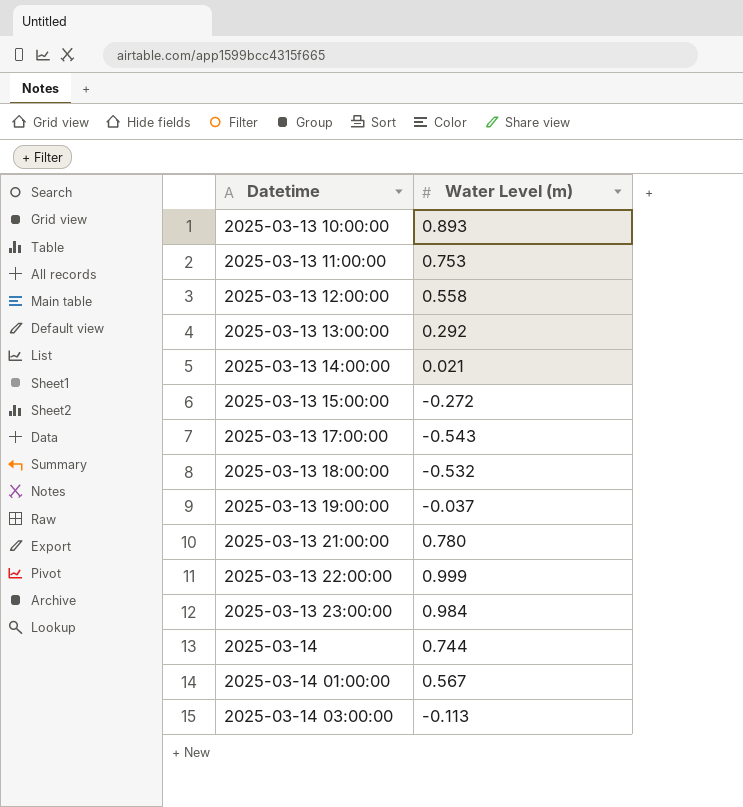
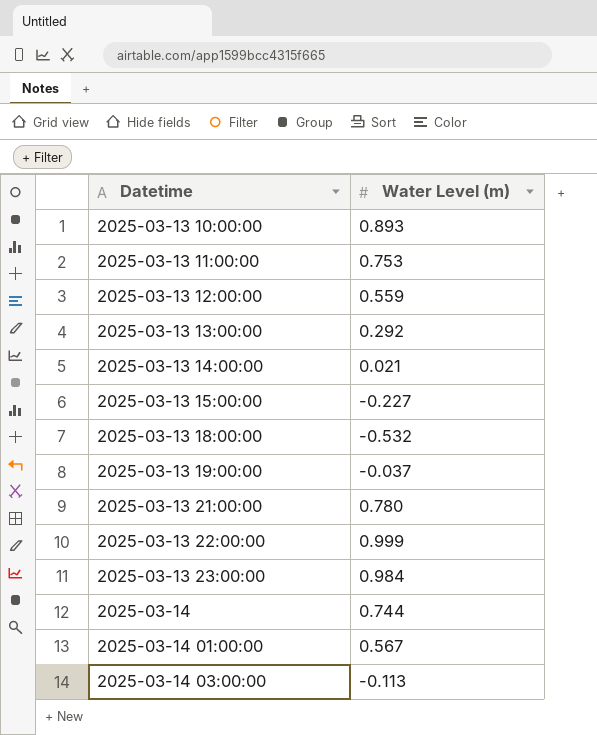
row 2025-03-13 17:00:00: -0.543 -> none
2025-03-13 12:00:00 | Water Level (m): 0.558 -> 0.559
2025-03-13 15:00:00 | Water Level (m): -0.272 -> -0.227

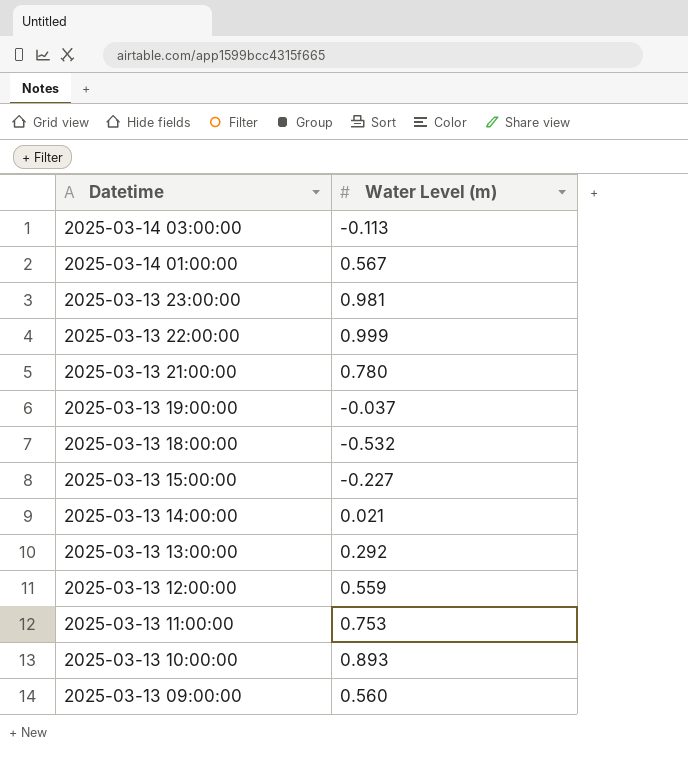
row order: Datetime ascending -> Datetime descending
row 2025-03-14: 0.744 -> none
2025-03-13 23:00:00 | Water Level (m): 0.984 -> 0.981
row 2025-03-13 09:00:00: none -> 0.560

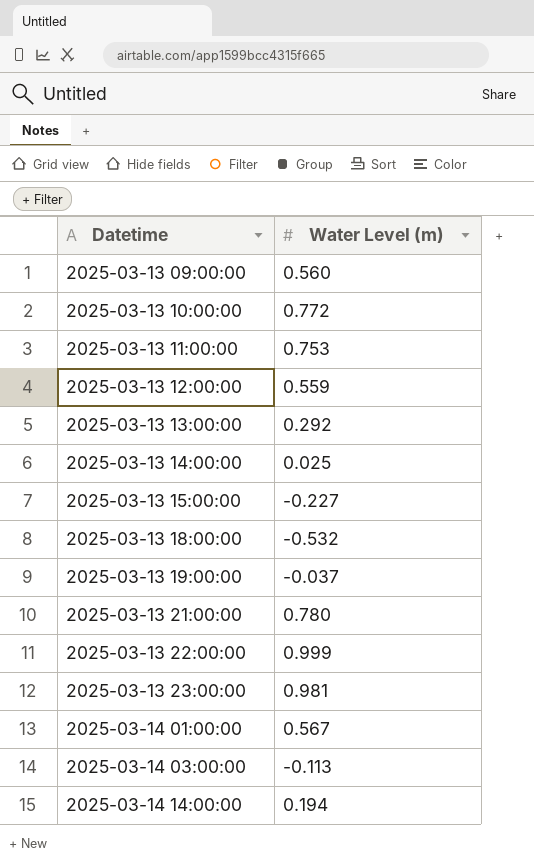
row order: Datetime descending -> Datetime ascending
2025-03-13 10:00:00 | Water Level (m): 0.893 -> 0.772
2025-03-13 14:00:00 | Water Level (m): 0.021 -> 0.025
row 2025-03-14 14:00:00: none -> 0.194

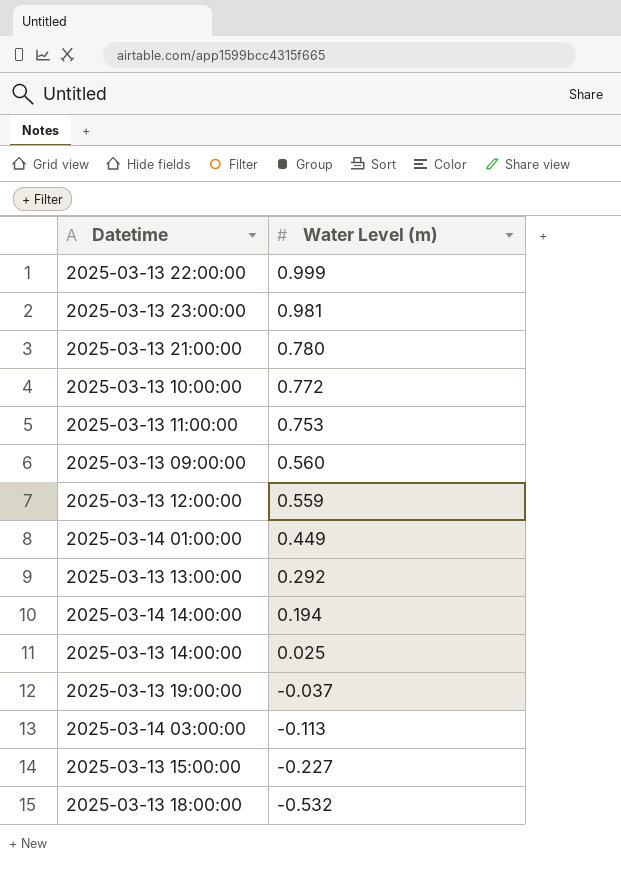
row order: Datetime ascending -> Water Level (m) descending
2025-03-14 01:00:00 | Water Level (m): 0.567 -> 0.449

